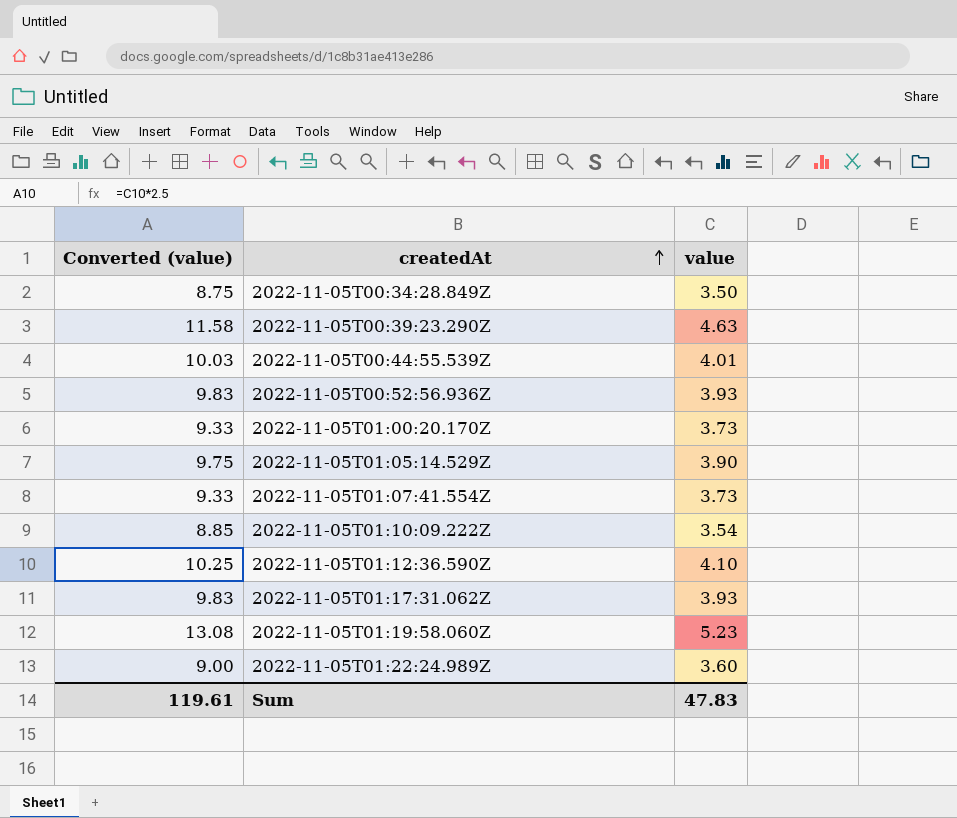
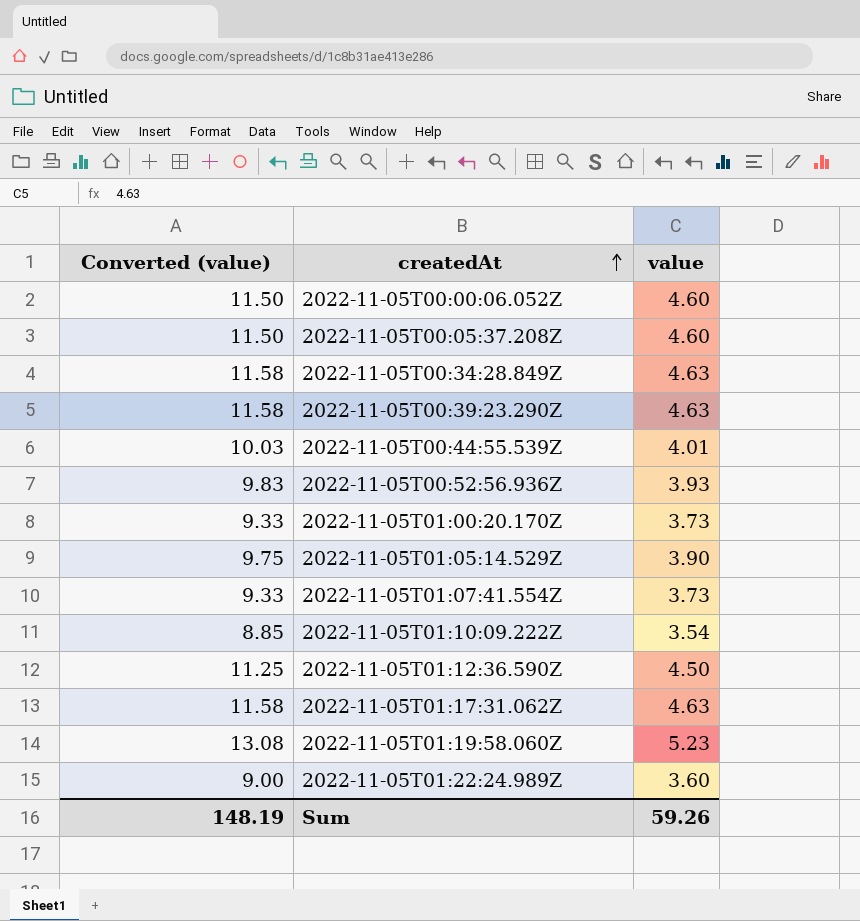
row 2022-11-05T00:00:06.052Z: none -> 11.50 | 4.60
row 2022-11-05T00:05:37.208Z: none -> 11.50 | 4.60
2022-11-05T00:34:28.849Z | Converted (value): 8.75 -> 11.58
2022-11-05T00:34:28.849Z | value: 3.50 -> 4.63
2022-11-05T01:12:36.590Z | Converted (value): 10.25 -> 11.25
2022-11-05T01:12:36.590Z | value: 4.10 -> 4.50
2022-11-05T01:17:31.062Z | Converted (value): 9.83 -> 11.58
2022-11-05T01:17:31.062Z | value: 3.93 -> 4.63
Sum | Converted (value): 119.61 -> 148.19
Sum | value: 47.83 -> 59.26

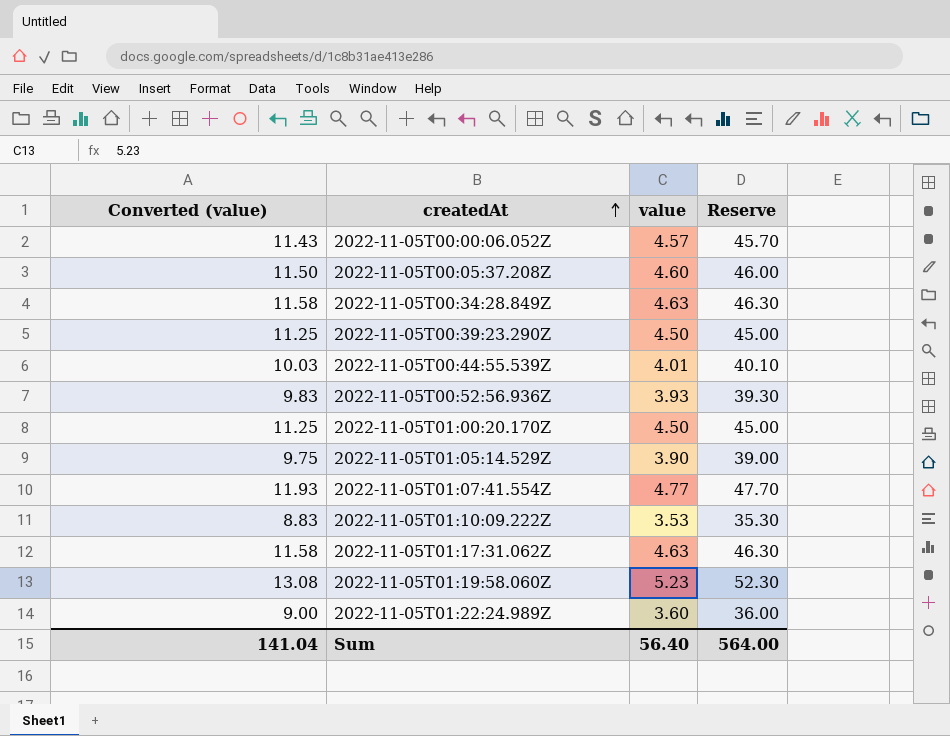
column Reserve | formula: none -> [value] * 10
row 2022-11-05T01:12:36.590Z: 11.25 | 4.50 -> none
2022-11-05T00:00:06.052Z | Converted (value): 11.50 -> 11.43
2022-11-05T00:00:06.052Z | value: 4.60 -> 4.57
2022-11-05T00:39:23.290Z | Converted (value): 11.58 -> 11.25
2022-11-05T00:39:23.290Z | value: 4.63 -> 4.50
2022-11-05T01:00:20.170Z | Converted (value): 9.33 -> 11.25
2022-11-05T01:00:20.170Z | value: 3.73 -> 4.50
2022-11-05T01:07:41.554Z | Converted (value): 9.33 -> 11.93
2022-11-05T01:07:41.554Z | value: 3.73 -> 4.77
2022-11-05T01:10:09.222Z | Converted (value): 8.85 -> 8.83
2022-11-05T01:10:09.222Z | value: 3.54 -> 3.53
Sum | Converted (value): 148.19 -> 141.04
Sum | value: 59.26 -> 56.40

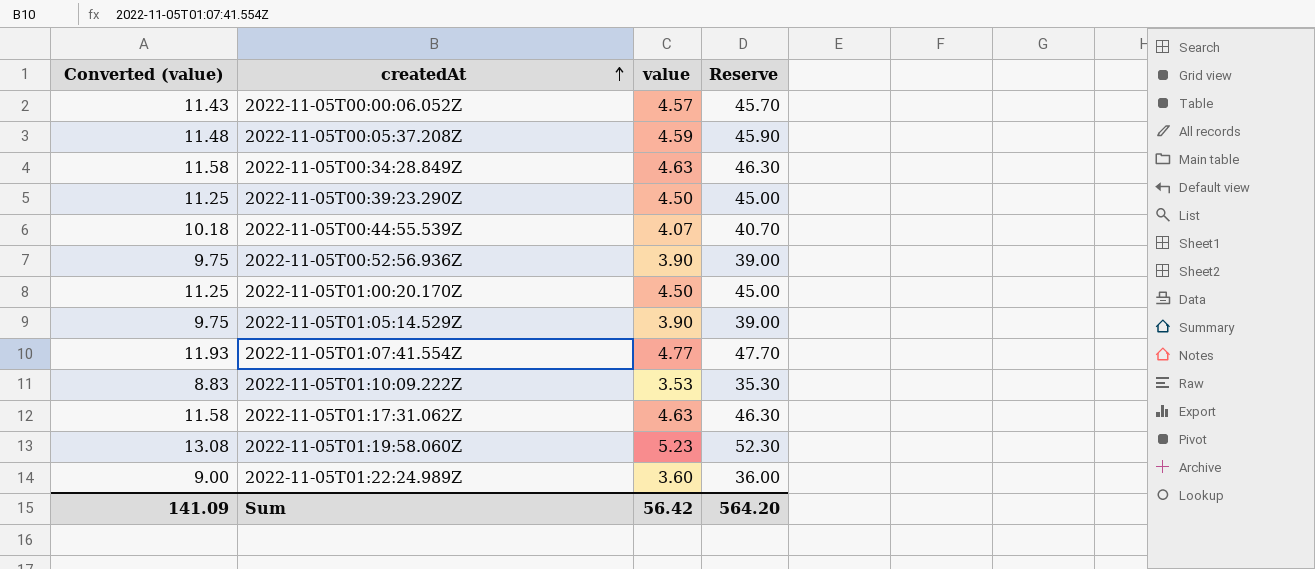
2022-11-05T00:05:37.208Z | Converted (value): 11.50 -> 11.48
2022-11-05T00:05:37.208Z | value: 4.60 -> 4.59
2022-11-05T00:05:37.208Z | Reserve: 46.00 -> 45.90
2022-11-05T00:44:55.539Z | Converted (value): 10.03 -> 10.18
2022-11-05T00:44:55.539Z | value: 4.01 -> 4.07
2022-11-05T00:44:55.539Z | Reserve: 40.10 -> 40.70
2022-11-05T00:52:56.936Z | Converted (value): 9.83 -> 9.75
2022-11-05T00:52:56.936Z | value: 3.93 -> 3.90
2022-11-05T00:52:56.936Z | Reserve: 39.30 -> 39.00
Sum | Converted (value): 141.04 -> 141.09
Sum | value: 56.40 -> 56.42
Sum | Reserve: 564.00 -> 564.20

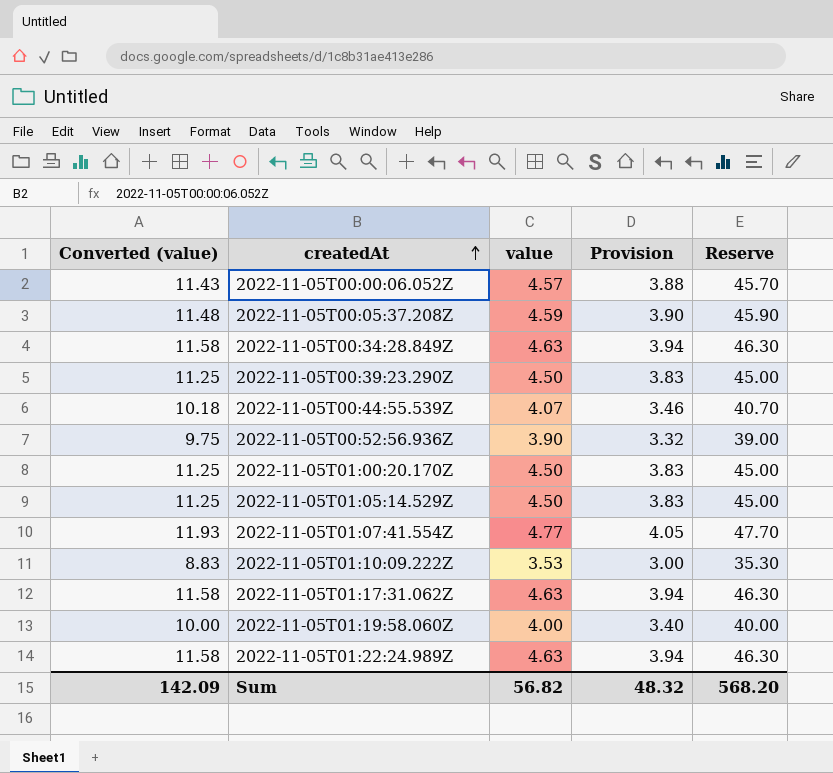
column Provision | formula: none -> [value] * 0.85
2022-11-05T01:05:14.529Z | Converted (value): 9.75 -> 11.25
2022-11-05T01:05:14.529Z | value: 3.90 -> 4.50
2022-11-05T01:05:14.529Z | Reserve: 39.00 -> 45.00
2022-11-05T01:19:58.060Z | Converted (value): 13.08 -> 10.00
2022-11-05T01:19:58.060Z | value: 5.23 -> 4.00
2022-11-05T01:19:58.060Z | Reserve: 52.30 -> 40.00
2022-11-05T01:22:24.989Z | Converted (value): 9.00 -> 11.58
2022-11-05T01:22:24.989Z | value: 3.60 -> 4.63
2022-11-05T01:22:24.989Z | Reserve: 36.00 -> 46.30
Sum | Converted (value): 141.09 -> 142.09
Sum | value: 56.42 -> 56.82
Sum | Reserve: 564.20 -> 568.20

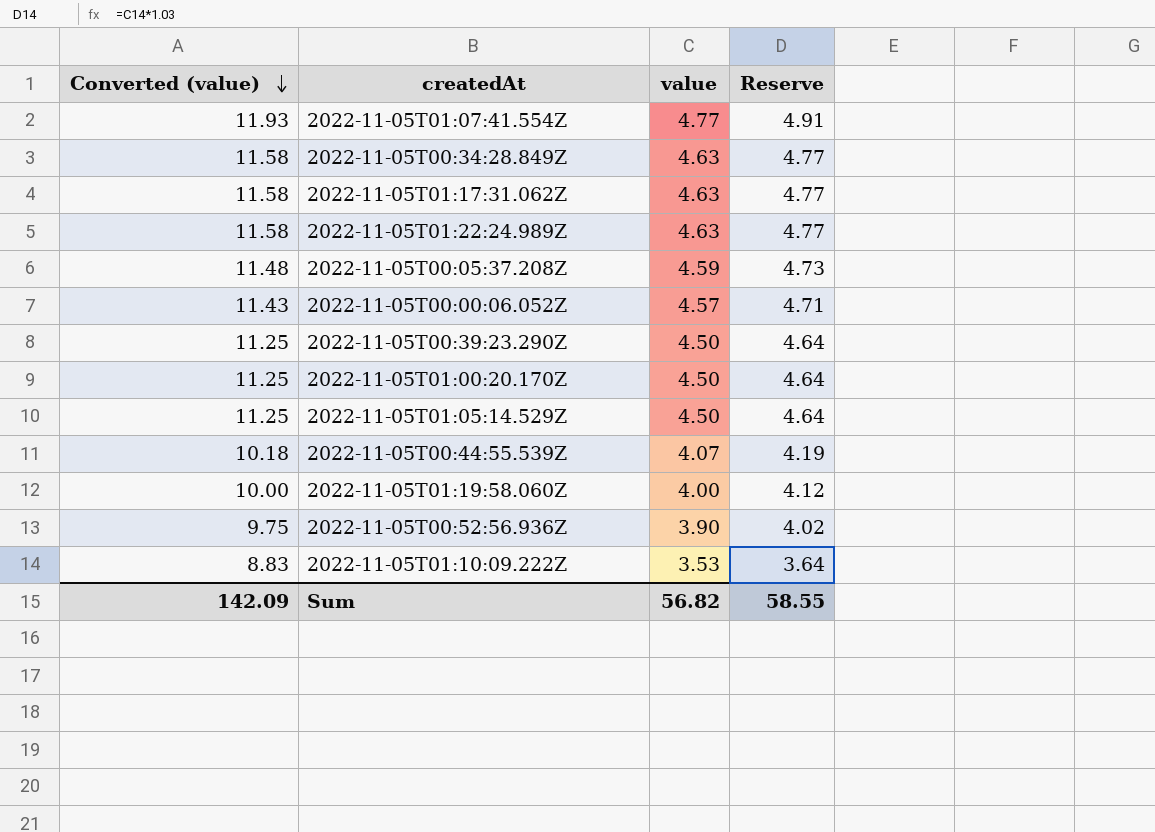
row order: createdAt ascending -> Converted (value) descending
column Provision | formula: [value] * 0.85 -> none
column Reserve | formula: [value] * 10 -> [value] * 1.03
Sum | Reserve: 568.20 -> 58.55

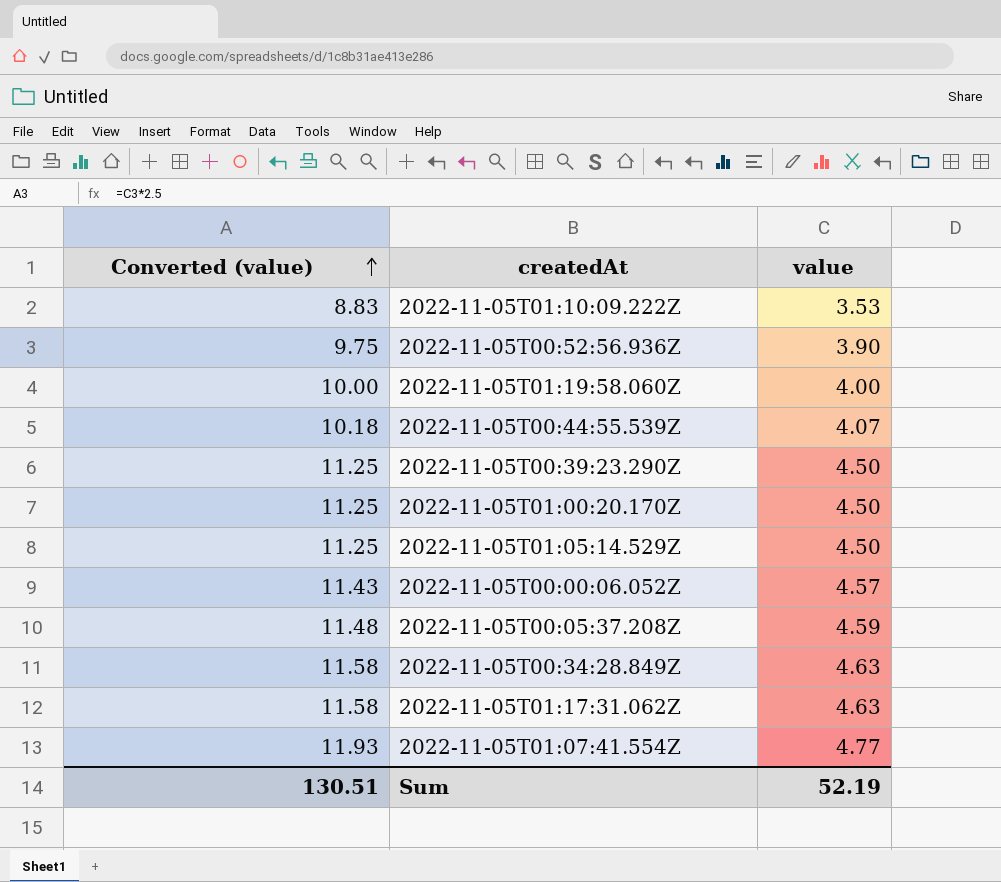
row order: Converted (value) descending -> Converted (value) ascending
column Reserve | formula: [value] * 1.03 -> none
row 2022-11-05T01:22:24.989Z: 11.58 | 4.63 | 4.77 -> none
Sum | Converted (value): 142.09 -> 130.51
Sum | value: 56.82 -> 52.19

